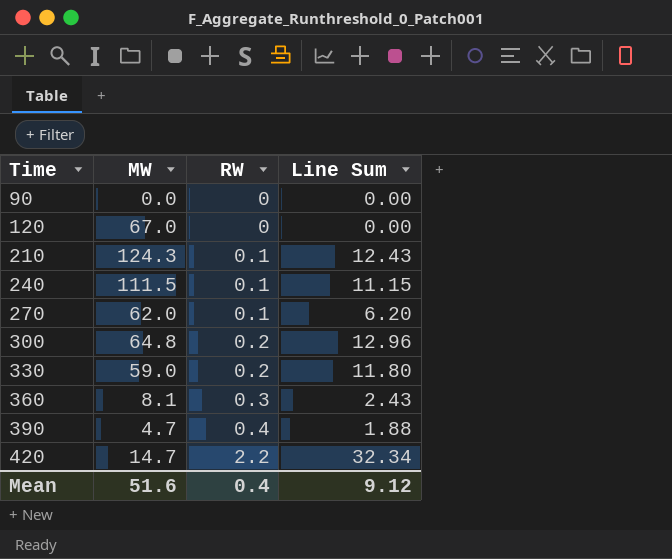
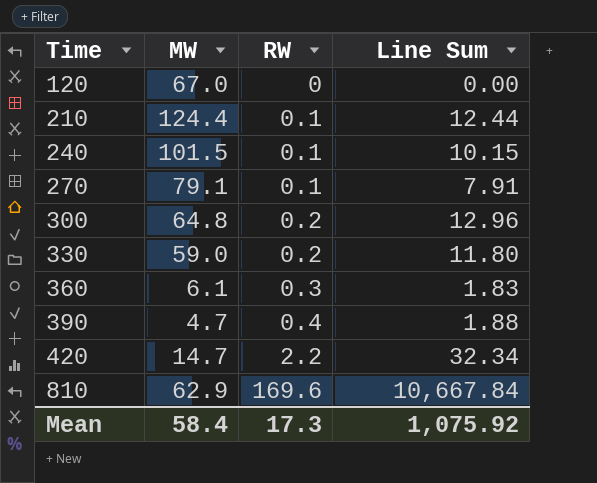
row 90: 0.0 | 0 | 0.00 -> none
210 | MW: 124.3 -> 124.4
210 | Line Sum: 12.43 -> 12.44
240 | MW: 111.5 -> 101.5
240 | Line Sum: 11.15 -> 10.15
270 | MW: 62.0 -> 79.1
270 | Line Sum: 6.20 -> 7.91
360 | MW: 8.1 -> 6.1
360 | Line Sum: 2.43 -> 1.83
row 810: none -> 62.9 | 169.6 | 10,667.84
Mean | MW: 51.6 -> 58.4
Mean | RW: 0.4 -> 17.3
Mean | Line Sum: 9.12 -> 1,075.92

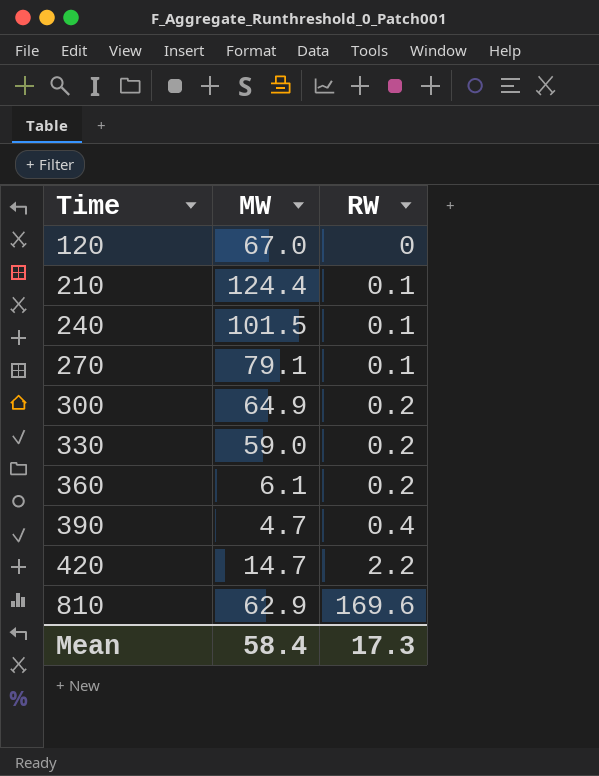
column Line Sum | formula: [MW] * [RW] -> none
300 | MW: 64.8 -> 64.9
360 | RW: 0.3 -> 0.2

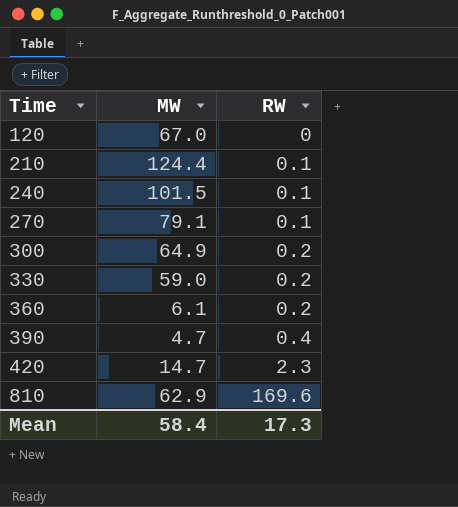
420 | RW: 2.2 -> 2.3

